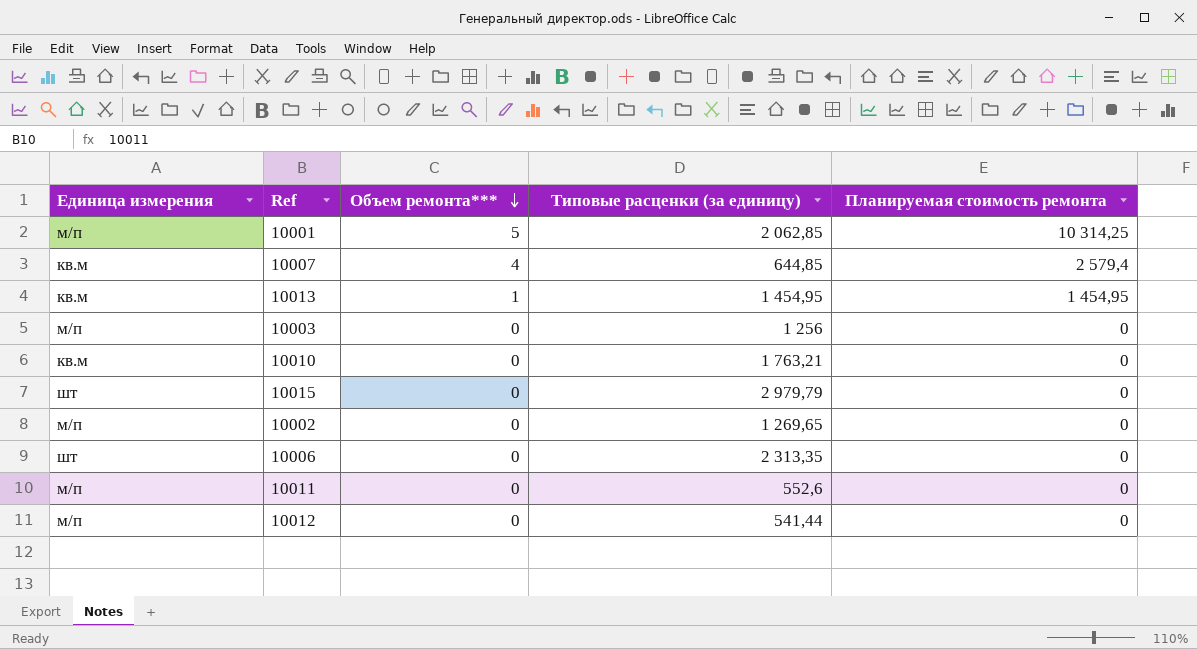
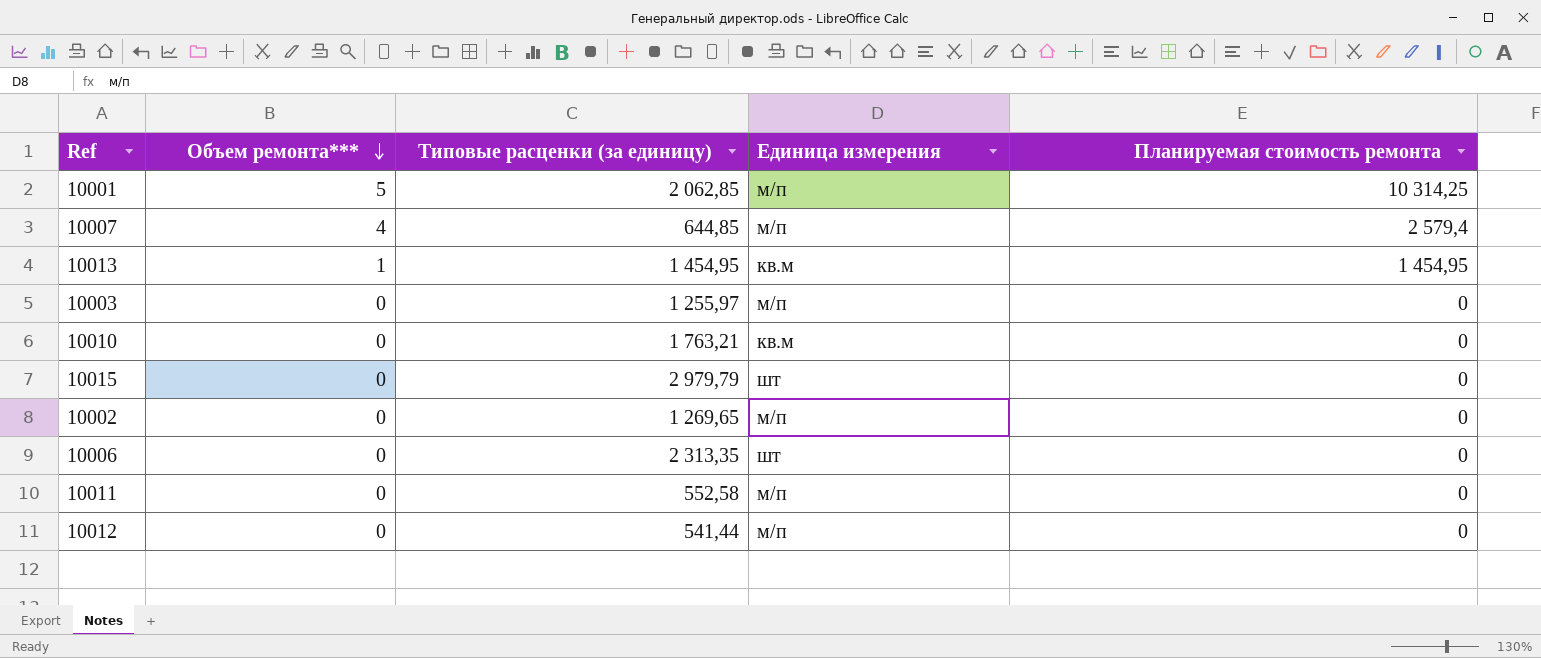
column Единица измерения | position: 1 -> 4
10007 | Единица измерения: кв.м -> м/п
10003 | Типовые расценки (за единицу): 1 256 -> 1 255,97
10011 | Типовые расценки (за единицу): 552,6 -> 552,58

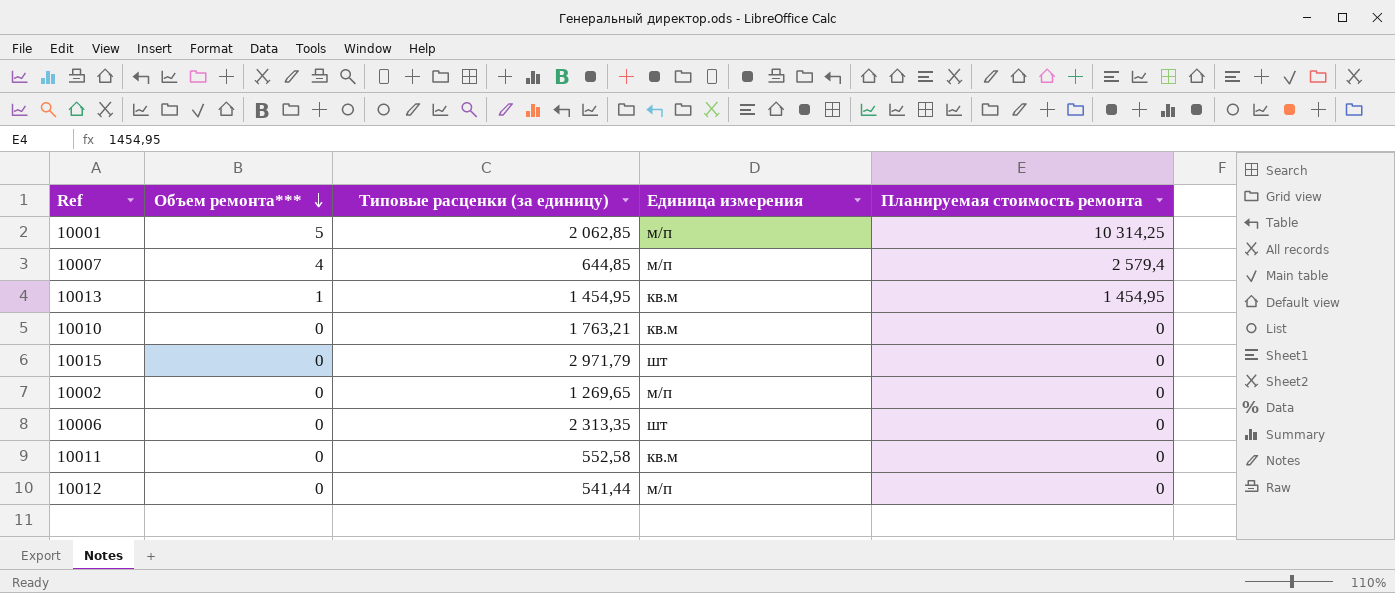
row 10003: 0 | 1 255,97 | м/п | 0 -> none
10015 | Типовые расценки (за единицу): 2 979,79 -> 2 971,79
10011 | Единица измерения: м/п -> кв.м

